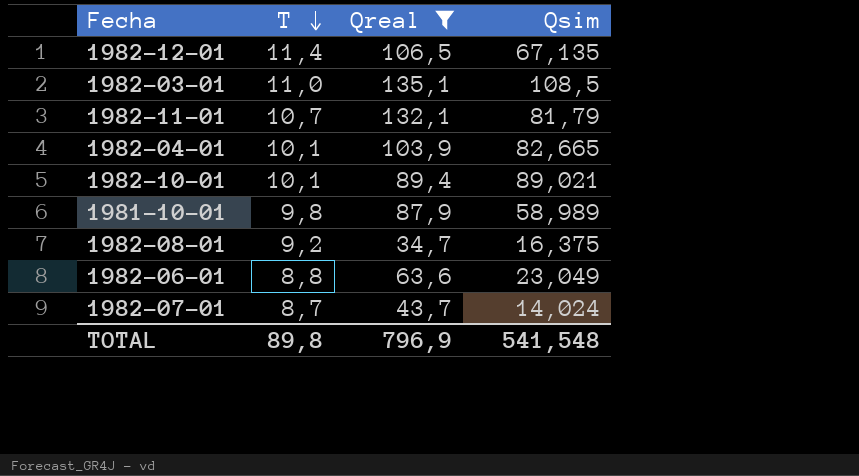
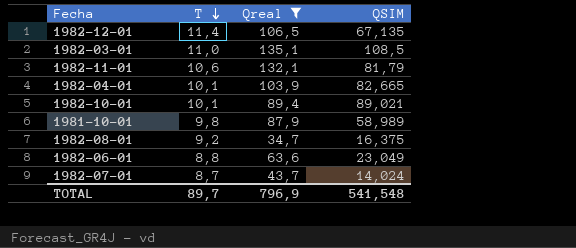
column name: Qsim -> QSIM
1982-11-01 | T: 10,7 -> 10,6
TOTAL | T: 89,8 -> 89,7

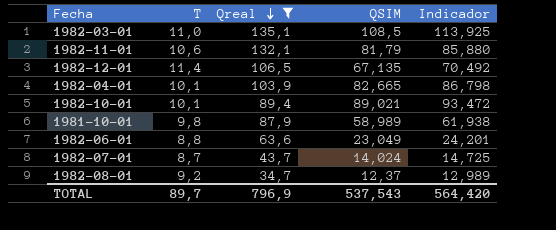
row order: T descending -> Qreal descending
column Indicador | formula: none -> [QSIM] * 1,05
1982-08-01 | QSIM: 16,375 -> 12,37
TOTAL | QSIM: 541,548 -> 537,543

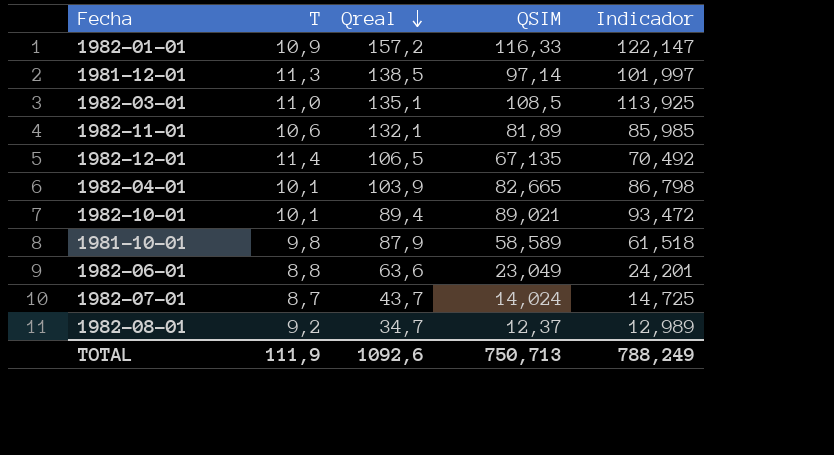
filter: Qreal <= 135,1 -> none
1982-11-01 | QSIM: 81,79 -> 81,89
1982-11-01 | Indicador: 85,880 -> 85,985
1981-10-01 | QSIM: 58,989 -> 58,589
1981-10-01 | Indicador: 61,938 -> 61,518
TOTAL | T: 89,7 -> 111,9
TOTAL | Qreal: 796,9 -> 1092,6
TOTAL | QSIM: 537,543 -> 750,713
TOTAL | Indicador: 564,420 -> 788,249

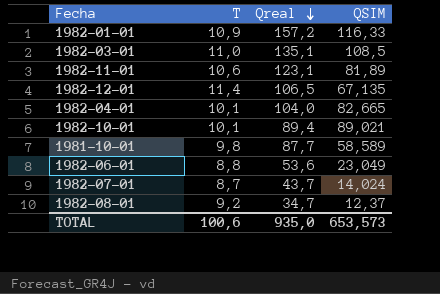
column Indicador | formula: [QSIM] * 1,05 -> none
row 1981-12-01: 11,3 | 138,5 | 97,14 | 101,997 -> none
1982-11-01 | Qreal: 132,1 -> 123,1
1982-04-01 | Qreal: 103,9 -> 104,0
1981-10-01 | Qreal: 87,9 -> 87,7
1982-06-01 | Qreal: 63,6 -> 53,6
TOTAL | T: 111,9 -> 100,6
TOTAL | Qreal: 1092,6 -> 935,0
TOTAL | QSIM: 750,713 -> 653,573

